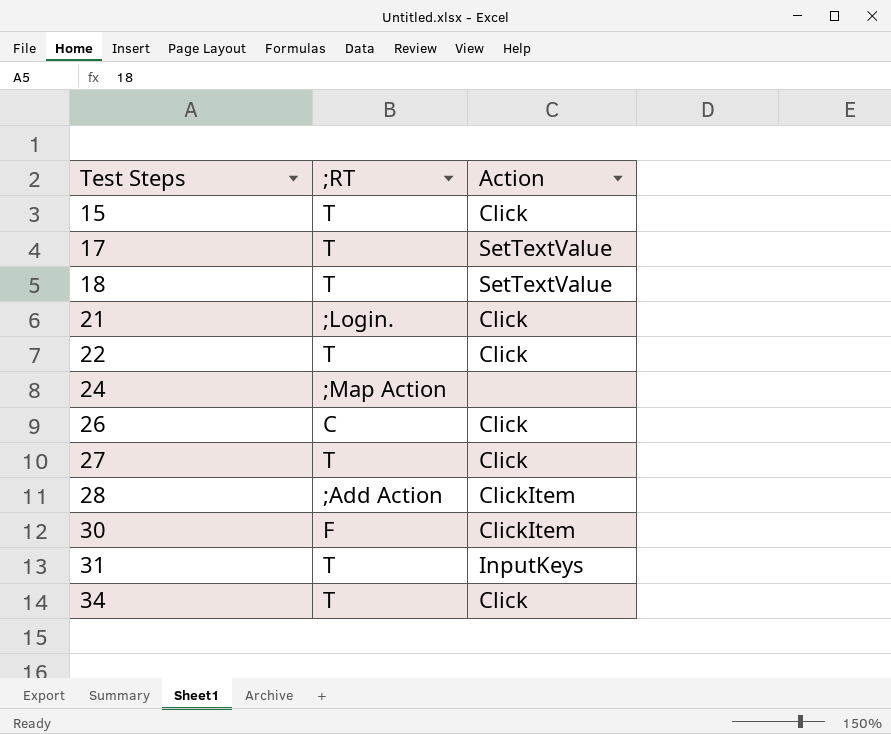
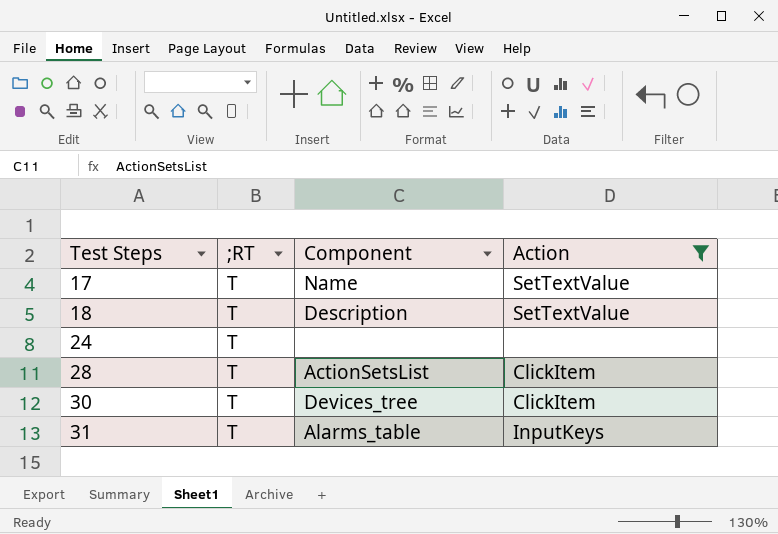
filter: none -> Action != Click
column Component | position: none -> 3
24 | ;RT: ;Map Action -> T
28 | ;RT: ;Add Action -> T
30 | ;RT: F -> T

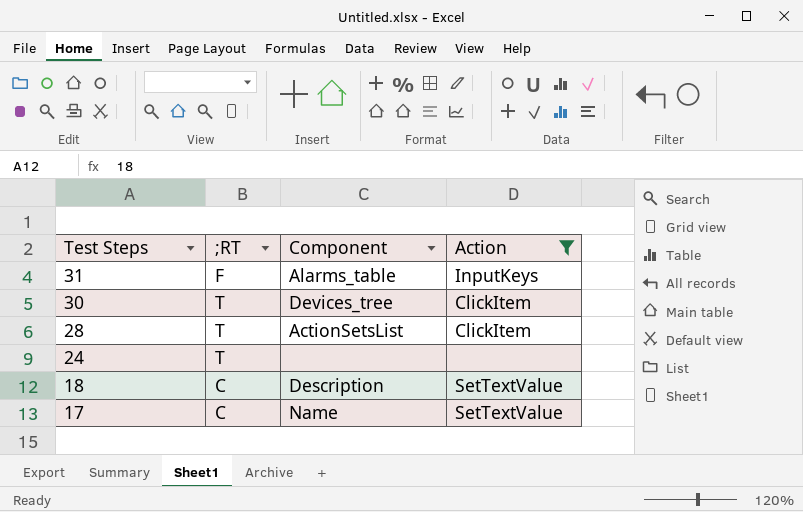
row order: Test Steps ascending -> Test Steps descending
31 | ;RT: T -> F
18 | ;RT: T -> C
17 | ;RT: T -> C

